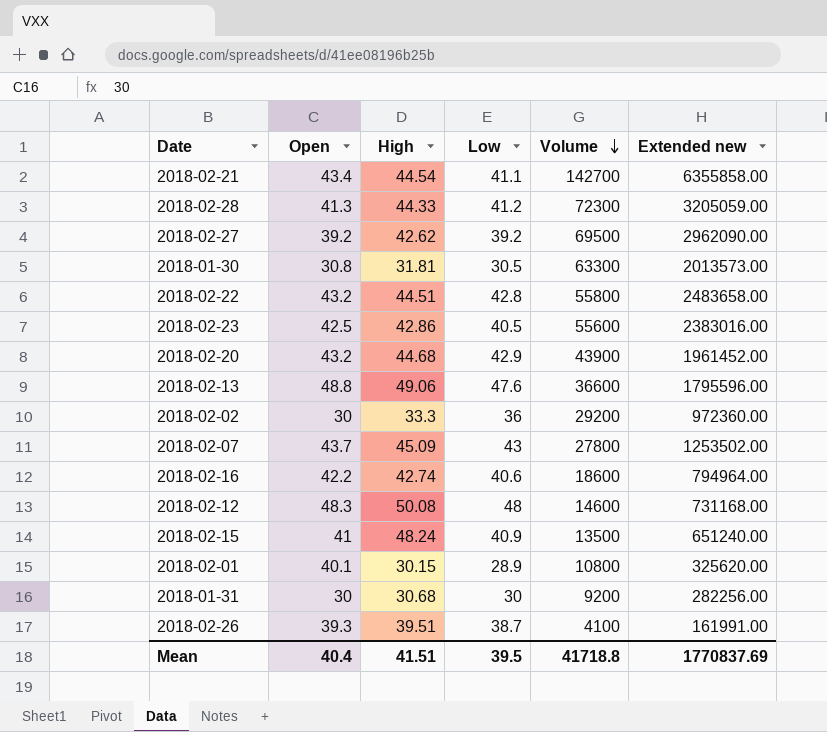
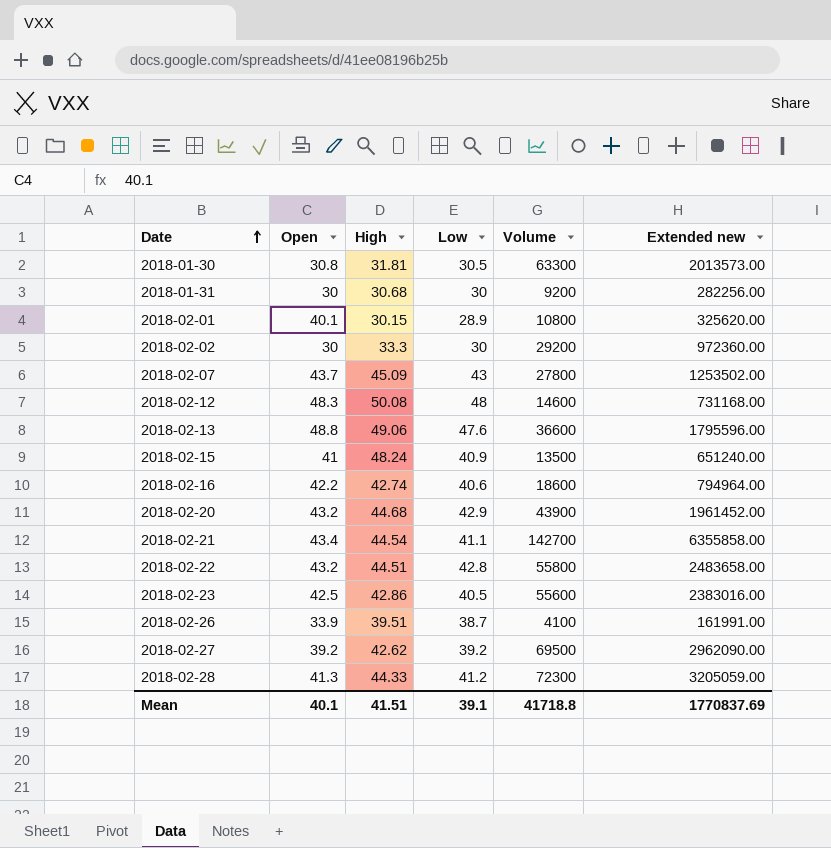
row order: Volume descending -> Date ascending
2018-02-02 | Low: 36 -> 30
2018-02-26 | Open: 39.3 -> 33.9
Mean | Open: 40.4 -> 40.1
Mean | Low: 39.5 -> 39.1

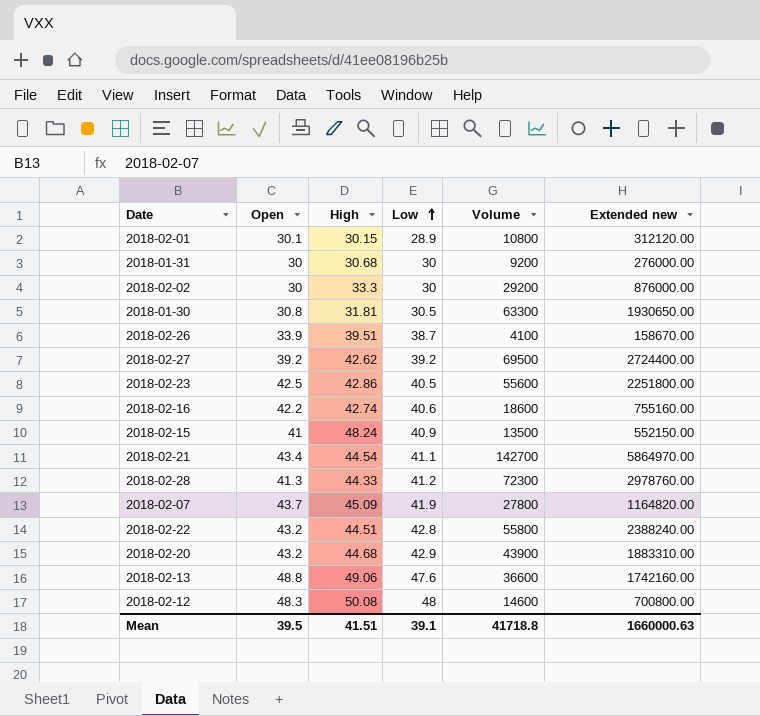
row order: Date ascending -> Low ascending
column Extended new | formula: [High] * [Volume] -> [Low] * [Volume]
2018-02-01 | Open: 40.1 -> 30.1
2018-02-07 | Low: 43 -> 41.9
Mean | Open: 40.1 -> 39.5
Mean | Extended new: 1770837.69 -> 1660000.63

